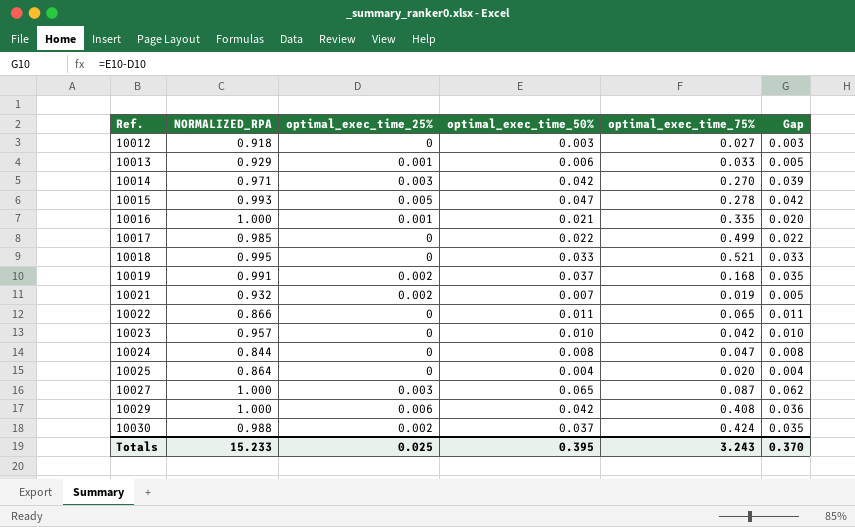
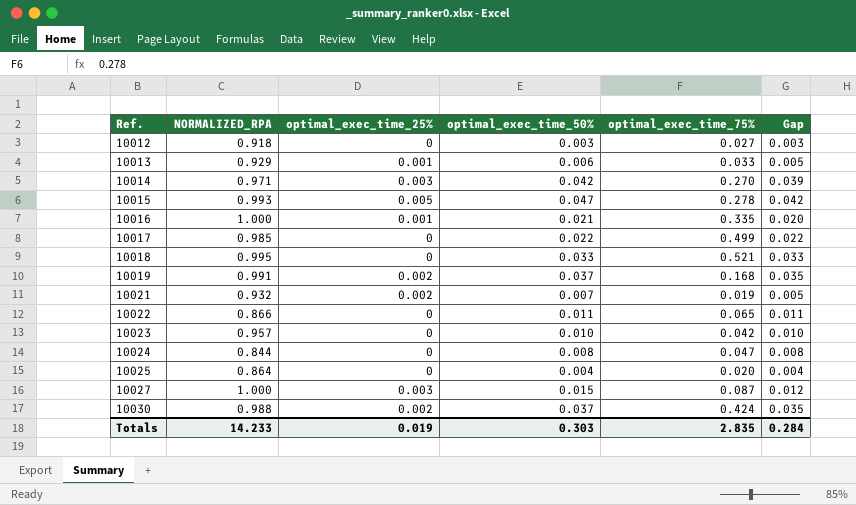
row 10029: 1.000 | 0.006 | 0.042 | 0.408 | 0.036 -> none
10027 | optimal_exec_time_50%: 0.065 -> 0.015
10027 | Gap: 0.062 -> 0.012
Totals | NORMALIZED_RPA: 15.233 -> 14.233
Totals | optimal_exec_time_25%: 0.025 -> 0.019
Totals | optimal_exec_time_50%: 0.395 -> 0.303
Totals | optimal_exec_time_75%: 3.243 -> 2.835
Totals | Gap: 0.370 -> 0.284

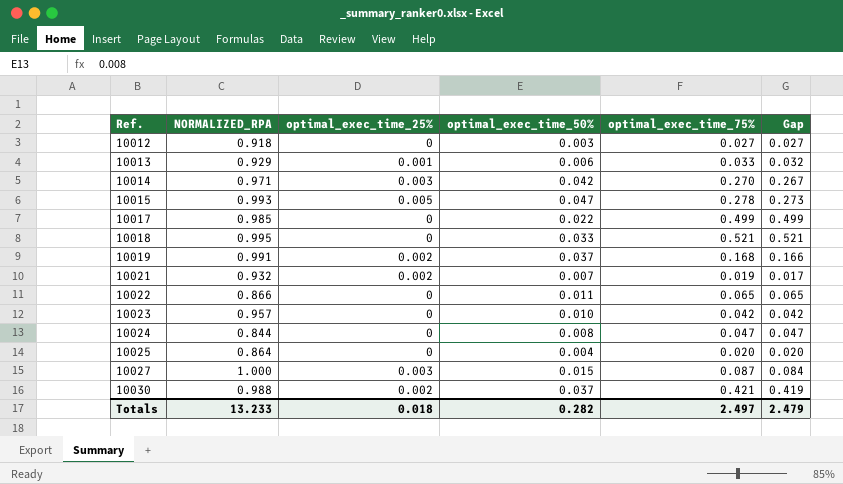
column Gap | formula: [optimal_exec_time_50%] - [optimal_exec_time_25%] -> [optimal_exec_time_75%] - [optimal_exec_time_25%]
row 10016: 1.000 | 0.001 | 0.021 | 0.335 | 0.020 -> none
10030 | optimal_exec_time_75%: 0.424 -> 0.421
Totals | NORMALIZED_RPA: 14.233 -> 13.233
Totals | optimal_exec_time_25%: 0.019 -> 0.018
Totals | optimal_exec_time_50%: 0.303 -> 0.282
Totals | optimal_exec_time_75%: 2.835 -> 2.497
Totals | Gap: 0.284 -> 2.479

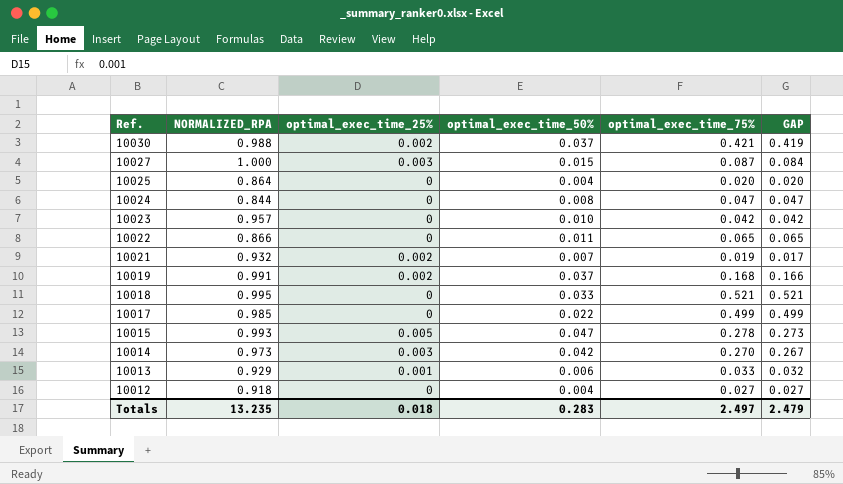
row order: Ref. ascending -> Ref. descending
column name: Gap -> GAP
10014 | NORMALIZED_RPA: 0.971 -> 0.973
10012 | optimal_exec_time_50%: 0.003 -> 0.004
Totals | NORMALIZED_RPA: 13.233 -> 13.235
Totals | optimal_exec_time_50%: 0.282 -> 0.283

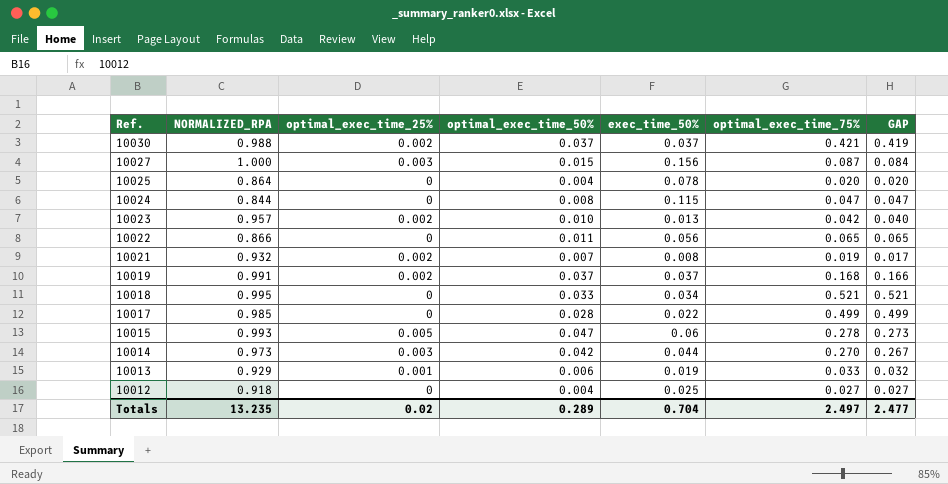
column exec_time_50% | position: none -> 5
10023 | optimal_exec_time_25%: 0 -> 0.002
10023 | GAP: 0.042 -> 0.040
10017 | optimal_exec_time_50%: 0.022 -> 0.028
Totals | optimal_exec_time_25%: 0.018 -> 0.02
Totals | optimal_exec_time_50%: 0.283 -> 0.289
Totals | GAP: 2.479 -> 2.477

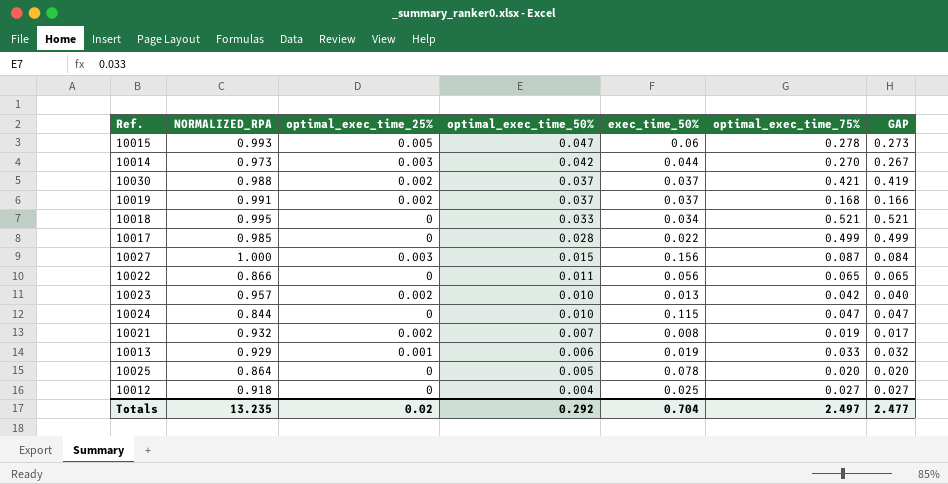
row order: Ref. descending -> optimal_exec_time_50% descending
10024 | optimal_exec_time_50%: 0.008 -> 0.010
10025 | optimal_exec_time_50%: 0.004 -> 0.005
Totals | optimal_exec_time_50%: 0.289 -> 0.292

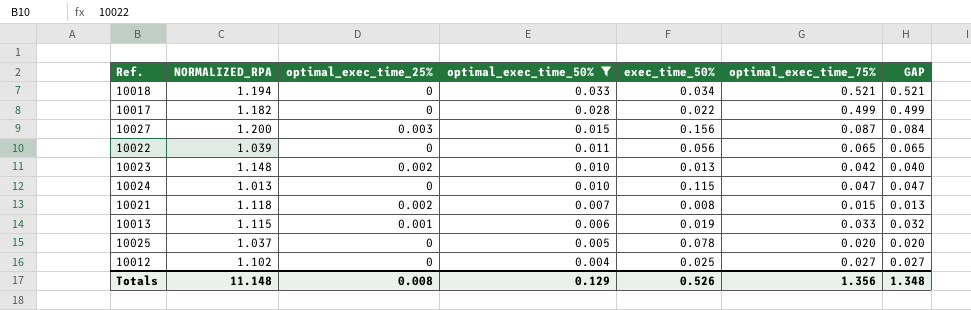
filter: none -> optimal_exec_time_50% <= 0.033
10018 | NORMALIZED_RPA: 0.995 -> 1.194
10017 | NORMALIZED_RPA: 0.985 -> 1.182
10027 | NORMALIZED_RPA: 1.000 -> 1.200
10022 | NORMALIZED_RPA: 0.866 -> 1.039
10023 | NORMALIZED_RPA: 0.957 -> 1.148
10024 | NORMALIZED_RPA: 0.844 -> 1.013
10021 | NORMALIZED_RPA: 0.932 -> 1.118
10021 | optimal_exec_time_75%: 0.019 -> 0.015
10021 | GAP: 0.017 -> 0.013
10013 | NORMALIZED_RPA: 0.929 -> 1.115
10025 | NORMALIZED_RPA: 0.864 -> 1.037
10012 | NORMALIZED_RPA: 0.918 -> 1.102
Totals | NORMALIZED_RPA: 13.235 -> 11.148
Totals | optimal_exec_time_25%: 0.02 -> 0.008
Totals | optimal_exec_time_50%: 0.292 -> 0.129
Totals | exec_time_50%: 0.704 -> 0.526
Totals | optimal_exec_time_75%: 2.497 -> 1.356
Totals | GAP: 2.477 -> 1.348

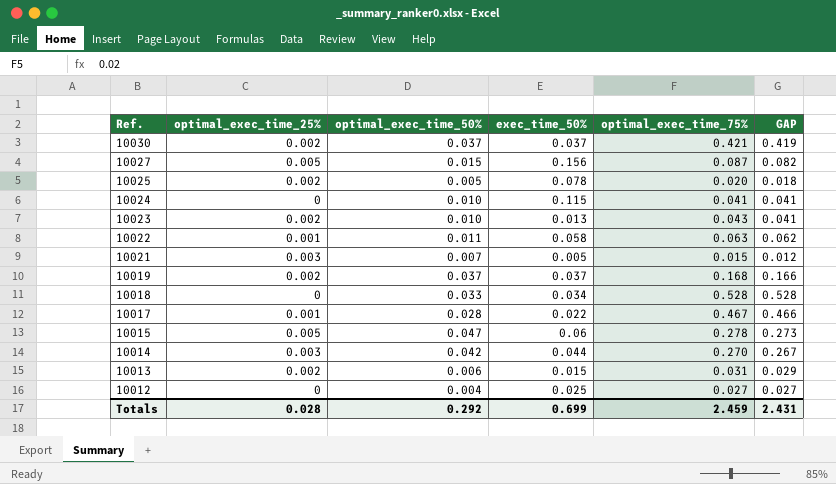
filter: optimal_exec_time_50% <= 0.033 -> none
row order: optimal_exec_time_50% descending -> Ref. descending
column NORMALIZED_RPA | position: 2 -> none
10027 | optimal_exec_time_25%: 0.003 -> 0.005
10027 | GAP: 0.084 -> 0.082
10025 | optimal_exec_time_25%: 0 -> 0.002
10025 | GAP: 0.020 -> 0.018
10024 | optimal_exec_time_75%: 0.047 -> 0.041
10024 | GAP: 0.047 -> 0.041
10023 | optimal_exec_time_75%: 0.042 -> 0.043
10023 | GAP: 0.040 -> 0.041
10022 | optimal_exec_time_25%: 0 -> 0.001
10022 | exec_time_50%: 0.056 -> 0.058
10022 | optimal_exec_time_75%: 0.065 -> 0.063
10022 | GAP: 0.065 -> 0.062
10021 | optimal_exec_time_25%: 0.002 -> 0.003
10021 | exec_time_50%: 0.008 -> 0.005
10021 | GAP: 0.013 -> 0.012
10018 | optimal_exec_time_75%: 0.521 -> 0.528
10018 | GAP: 0.521 -> 0.528
10017 | optimal_exec_time_25%: 0 -> 0.001
10017 | optimal_exec_time_75%: 0.499 -> 0.467
10017 | GAP: 0.499 -> 0.466
10013 | optimal_exec_time_25%: 0.001 -> 0.002
10013 | exec_time_50%: 0.019 -> 0.015
10013 | optimal_exec_time_75%: 0.033 -> 0.031
10013 | GAP: 0.032 -> 0.029
Totals | optimal_exec_time_25%: 0.008 -> 0.028
Totals | optimal_exec_time_50%: 0.129 -> 0.292
Totals | exec_time_50%: 0.526 -> 0.699
Totals | optimal_exec_time_75%: 1.356 -> 2.459
Totals | GAP: 1.348 -> 2.431

